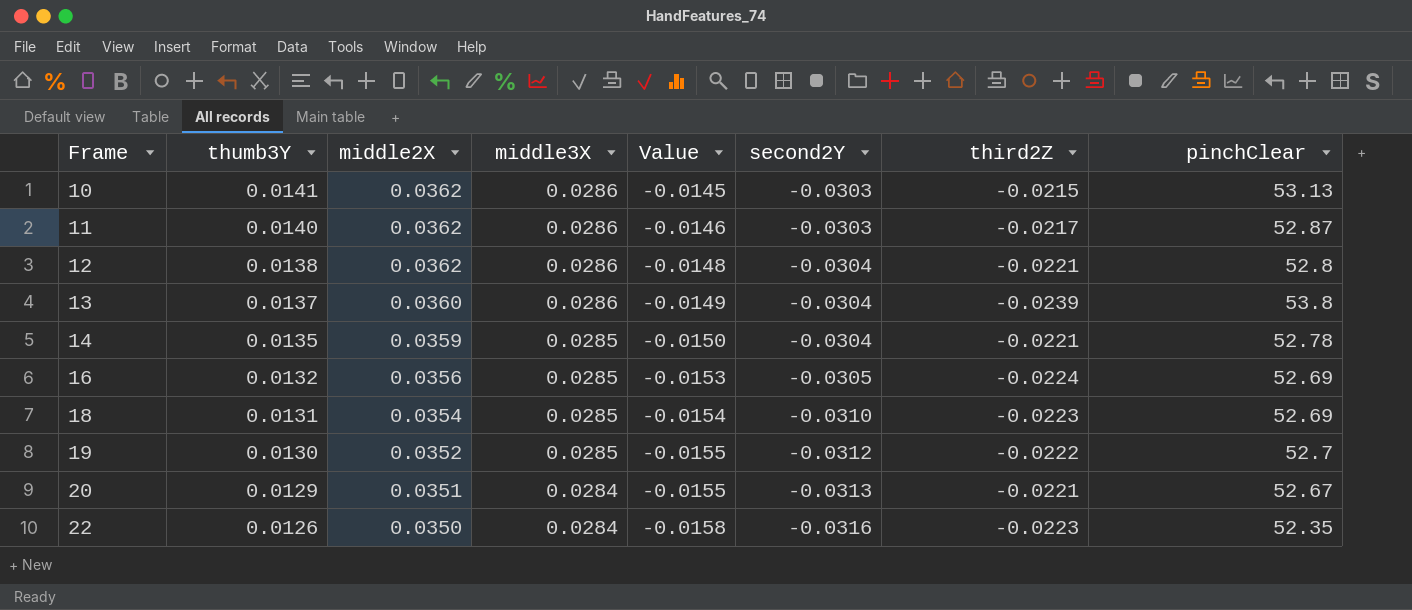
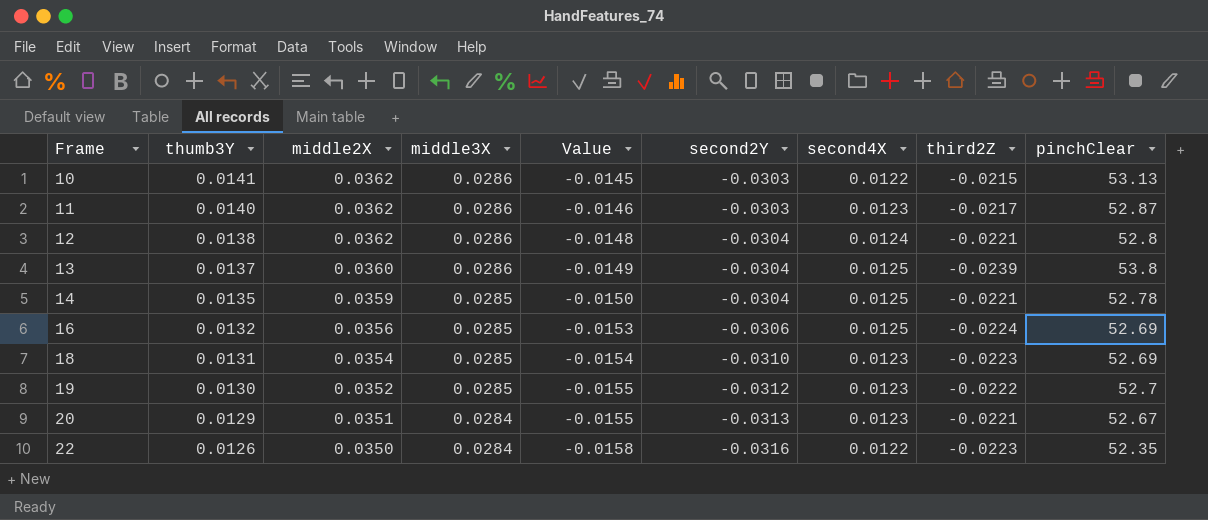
column second4X | position: none -> 7
16 | second2Y: -0.0305 -> -0.0306

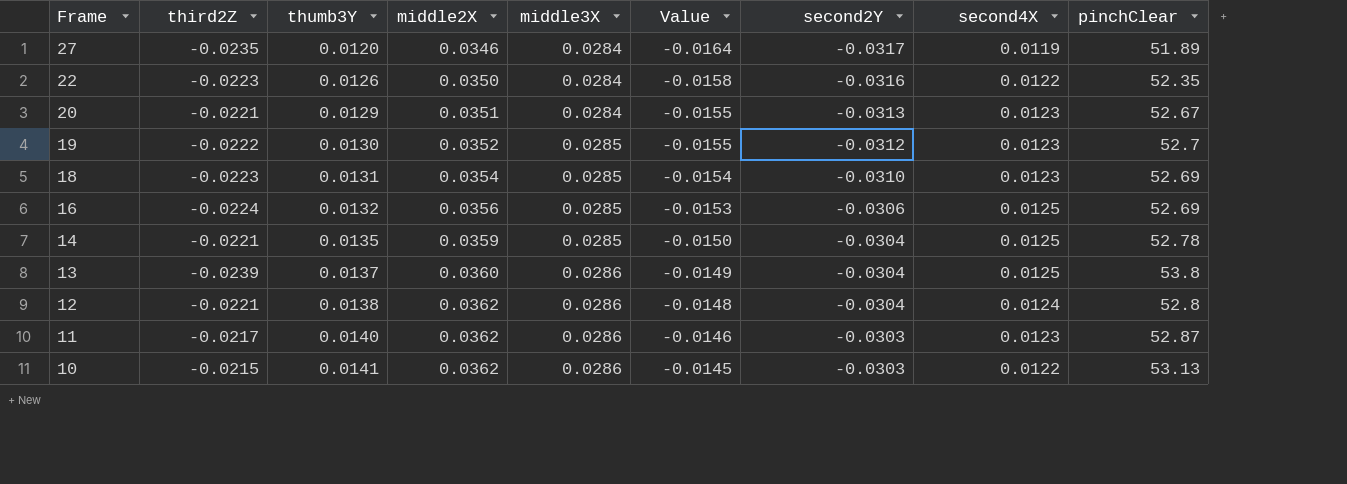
row order: Frame ascending -> Frame descending
column third2Z | position: 8 -> 2
row 27: none -> -0.0235 | 0.0120 | 0.0346 | 0.0284 | -0.0164 | -0.0317 | 0.0119 | 51.89

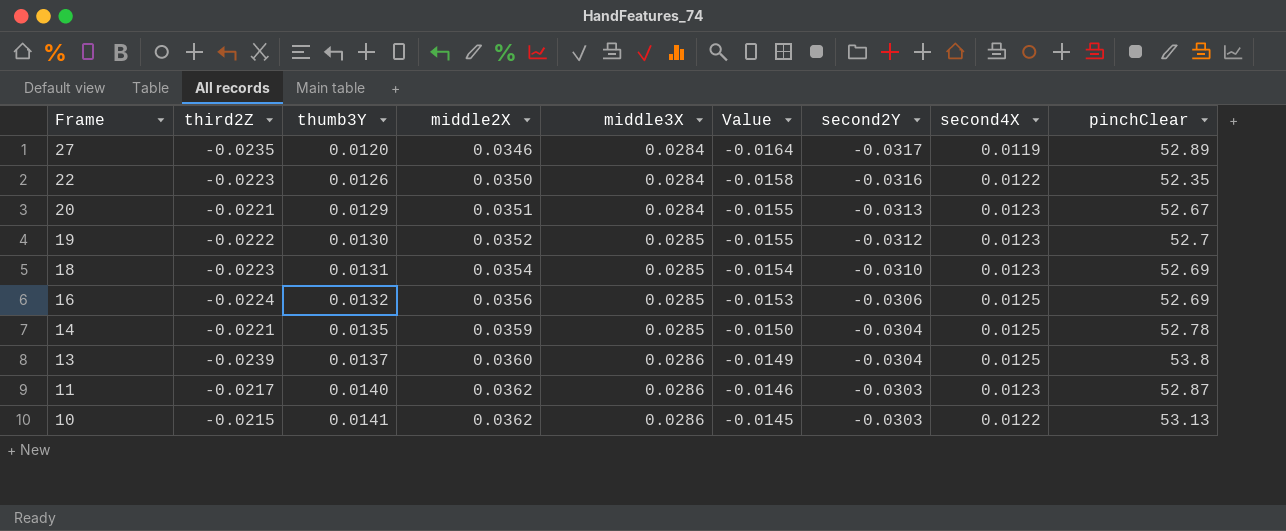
row 12: -0.0221 | 0.0138 | 0.0362 | 0.0286 | -0.0148 | -0.0304 | 0.0124 | 52.8 -> none
27 | pinchClear: 51.89 -> 52.89

